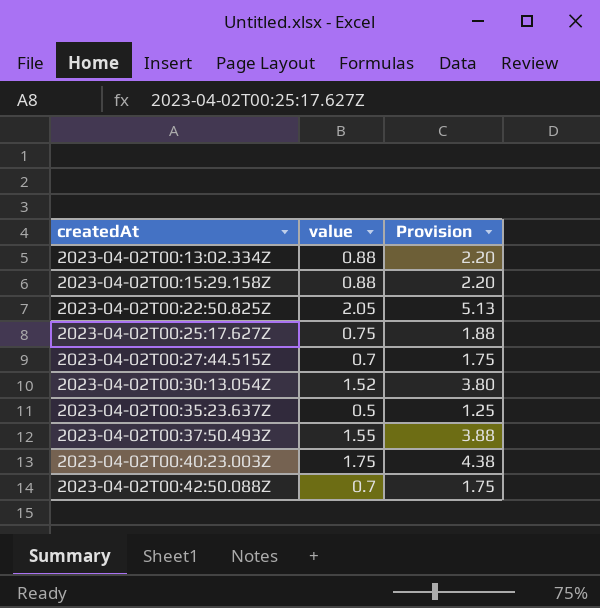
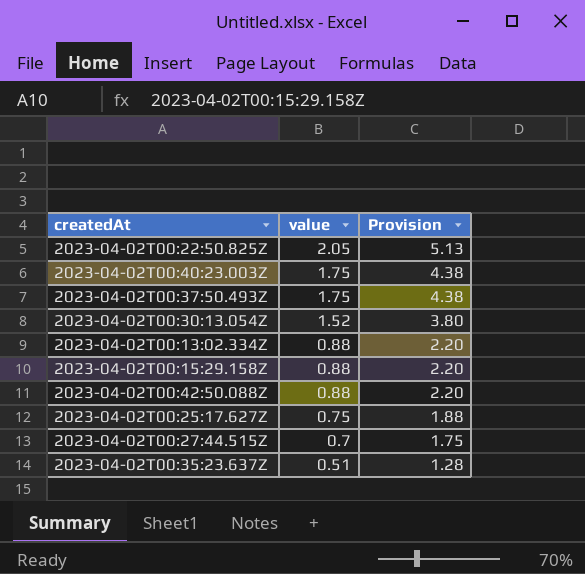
row order: createdAt ascending -> value descending
2023-04-02T00:37:50.493Z | value: 1.55 -> 1.75
2023-04-02T00:37:50.493Z | Provision: 3.88 -> 4.38
2023-04-02T00:42:50.088Z | value: 0.7 -> 0.88
2023-04-02T00:42:50.088Z | Provision: 1.75 -> 2.20
2023-04-02T00:35:23.637Z | value: 0.5 -> 0.51
2023-04-02T00:35:23.637Z | Provision: 1.25 -> 1.28

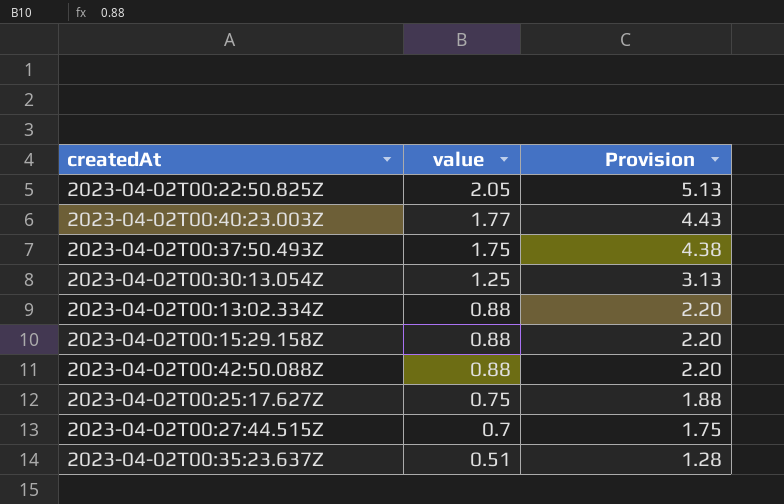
2023-04-02T00:40:23.003Z | value: 1.75 -> 1.77
2023-04-02T00:40:23.003Z | Provision: 4.38 -> 4.43
2023-04-02T00:30:13.054Z | value: 1.52 -> 1.25
2023-04-02T00:30:13.054Z | Provision: 3.80 -> 3.13

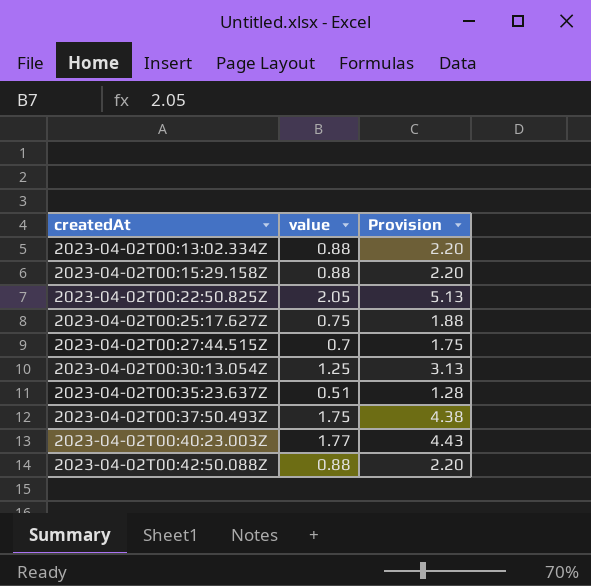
row order: value descending -> createdAt ascending

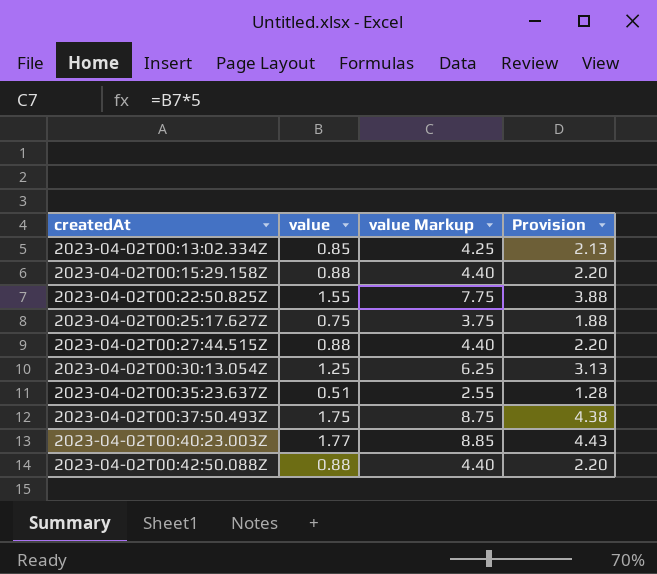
column value Markup | formula: none -> [value] * 5
2023-04-02T00:13:02.334Z | value: 0.88 -> 0.85
2023-04-02T00:13:02.334Z | Provision: 2.20 -> 2.13
2023-04-02T00:22:50.825Z | value: 2.05 -> 1.55
2023-04-02T00:22:50.825Z | Provision: 5.13 -> 3.88
2023-04-02T00:27:44.515Z | value: 0.7 -> 0.88
2023-04-02T00:27:44.515Z | Provision: 1.75 -> 2.20

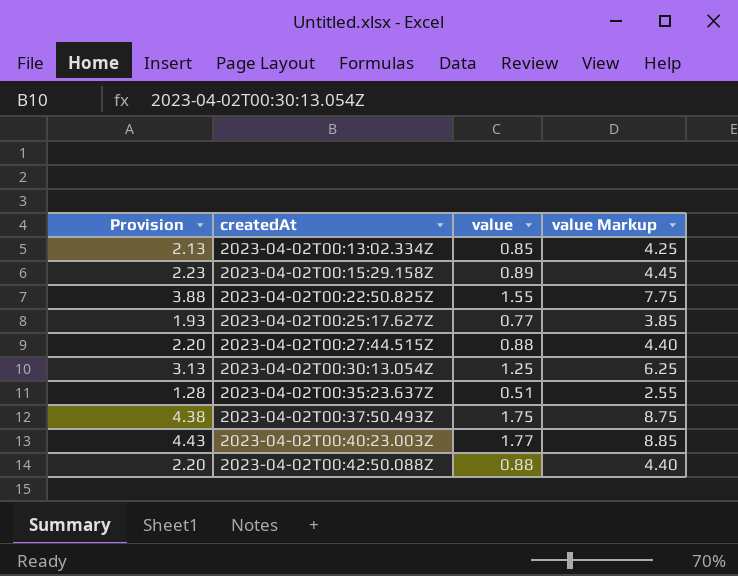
column Provision | position: 4 -> 1
2023-04-02T00:15:29.158Z | Provision: 2.20 -> 2.23
2023-04-02T00:15:29.158Z | value: 0.88 -> 0.89
2023-04-02T00:15:29.158Z | value Markup: 4.40 -> 4.45
2023-04-02T00:25:17.627Z | Provision: 1.88 -> 1.93
2023-04-02T00:25:17.627Z | value: 0.75 -> 0.77
2023-04-02T00:25:17.627Z | value Markup: 3.75 -> 3.85

